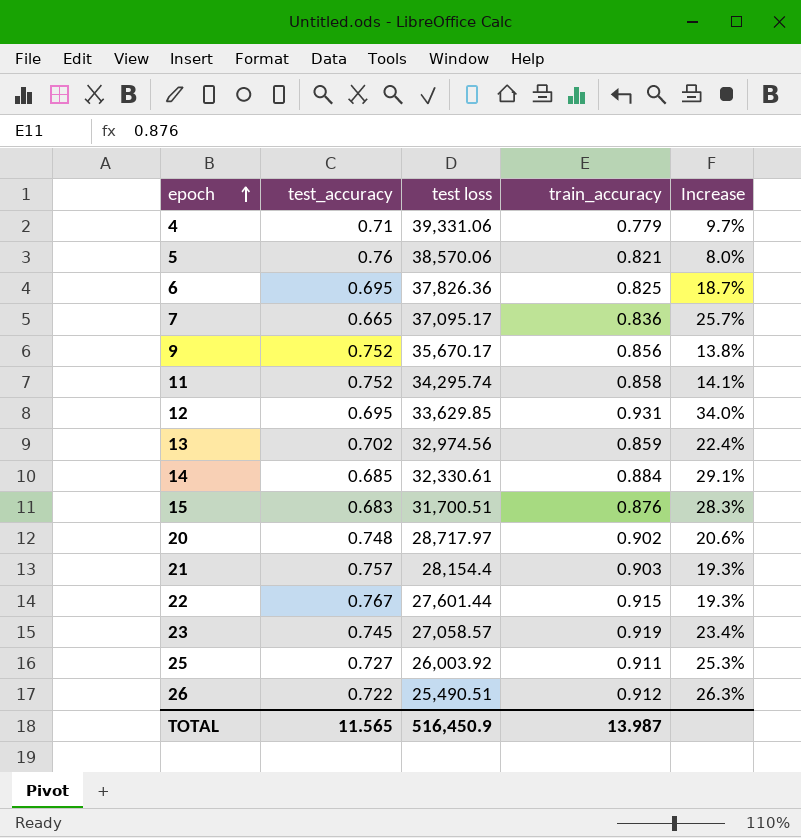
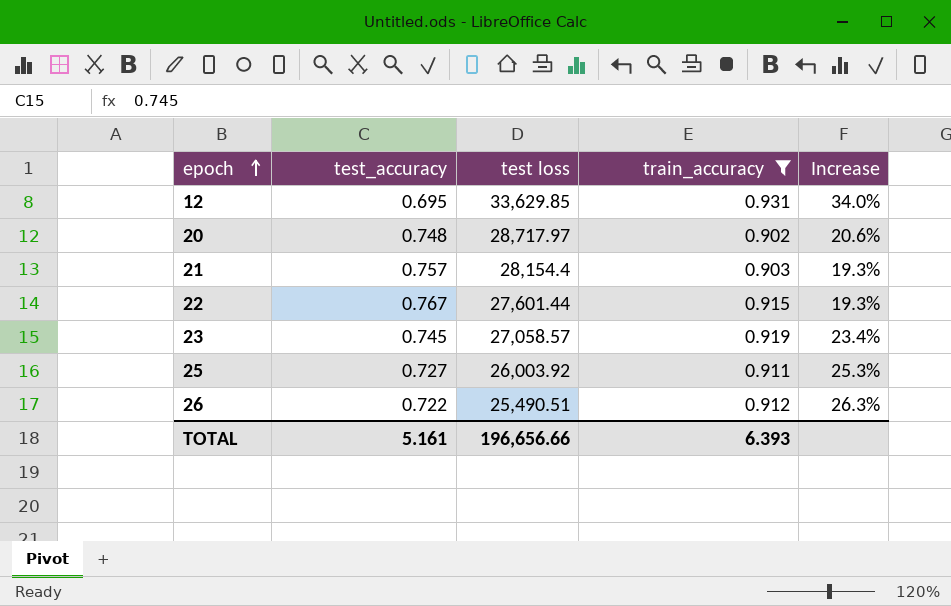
filter: none -> train_accuracy >= 0.902
TOTAL | test_accuracy: 11.565 -> 5.161
TOTAL | test loss: 516,450.9 -> 196,656.66
TOTAL | train_accuracy: 13.987 -> 6.393

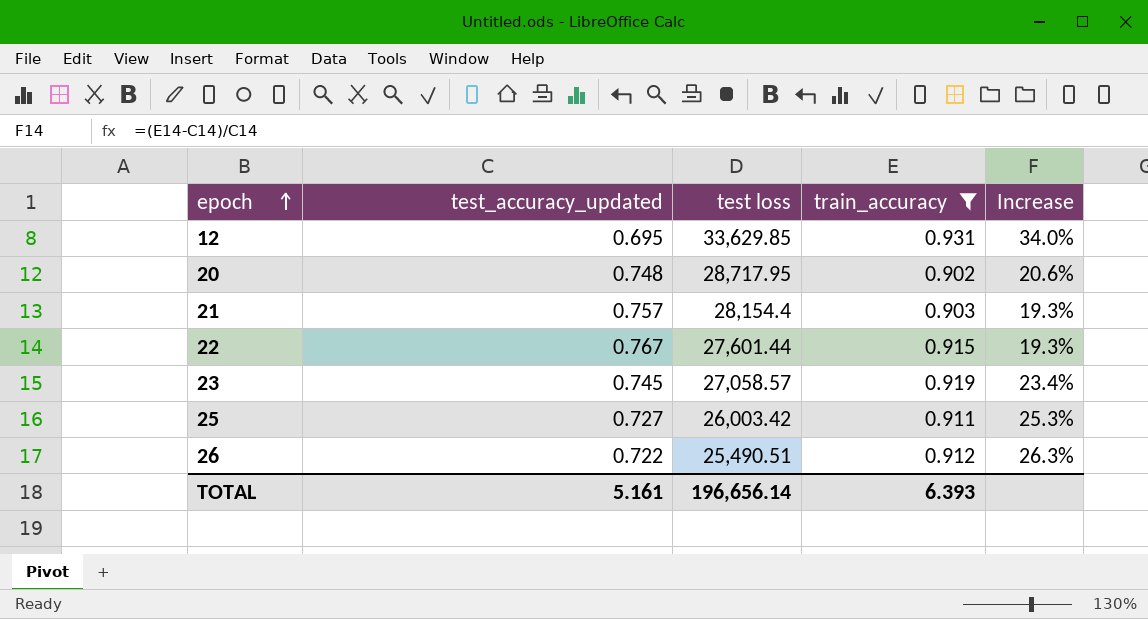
column name: test_accuracy -> test_accuracy_updated
20 | test loss: 28,717.97 -> 28,717.95
25 | test loss: 26,003.92 -> 26,003.42
TOTAL | test loss: 196,656.66 -> 196,656.14

